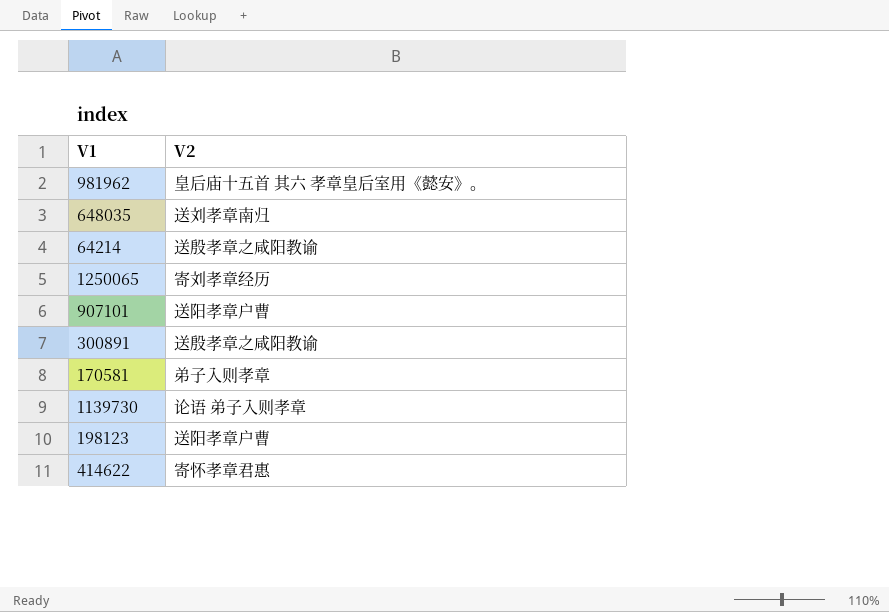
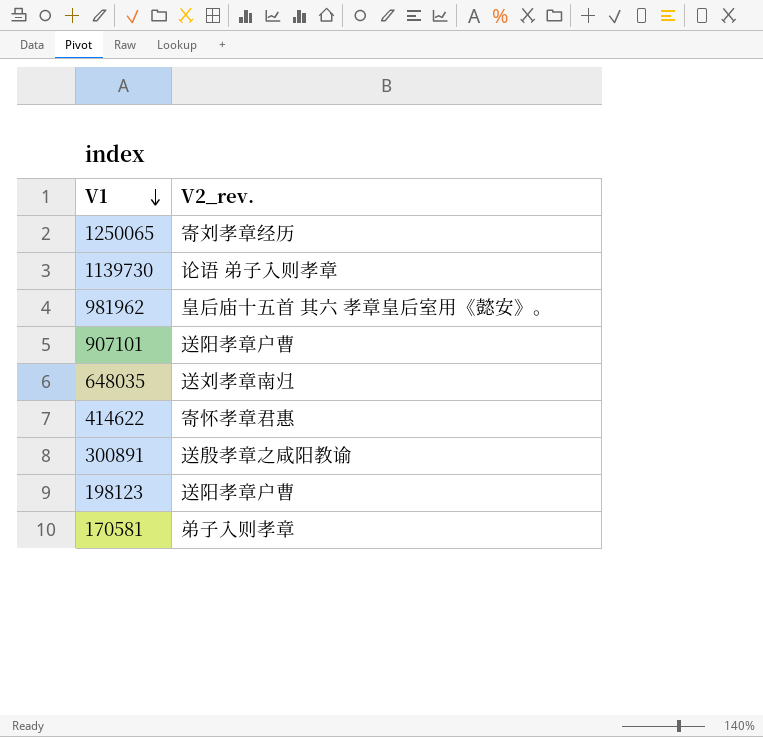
row order: none -> V1 descending
column name: V2 -> V2_rev.
row 64214: 送殷孝章之咸阳教谕 -> none

